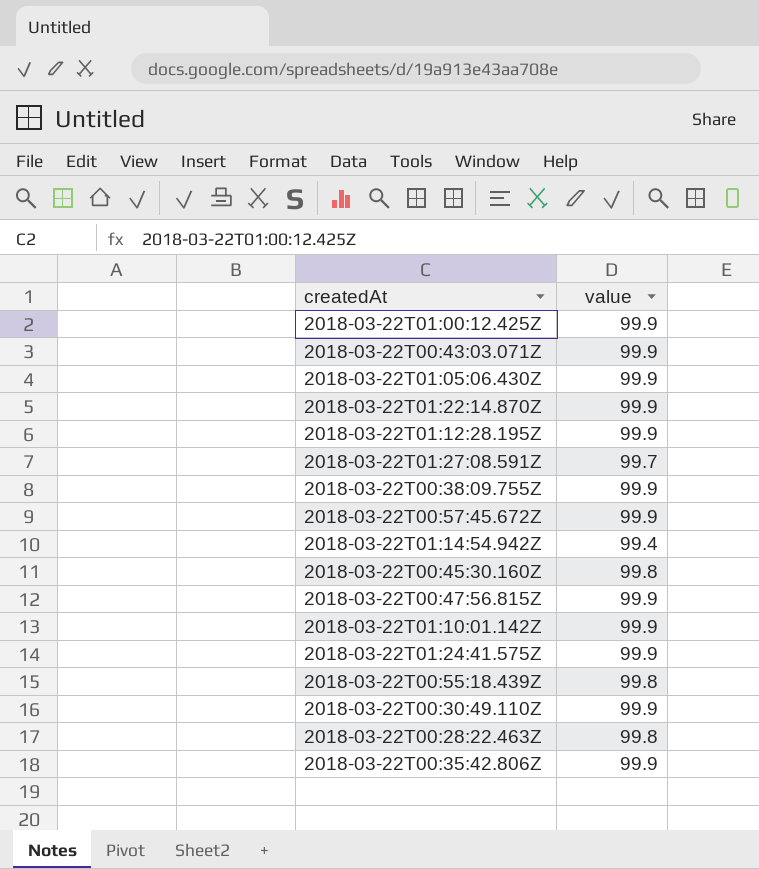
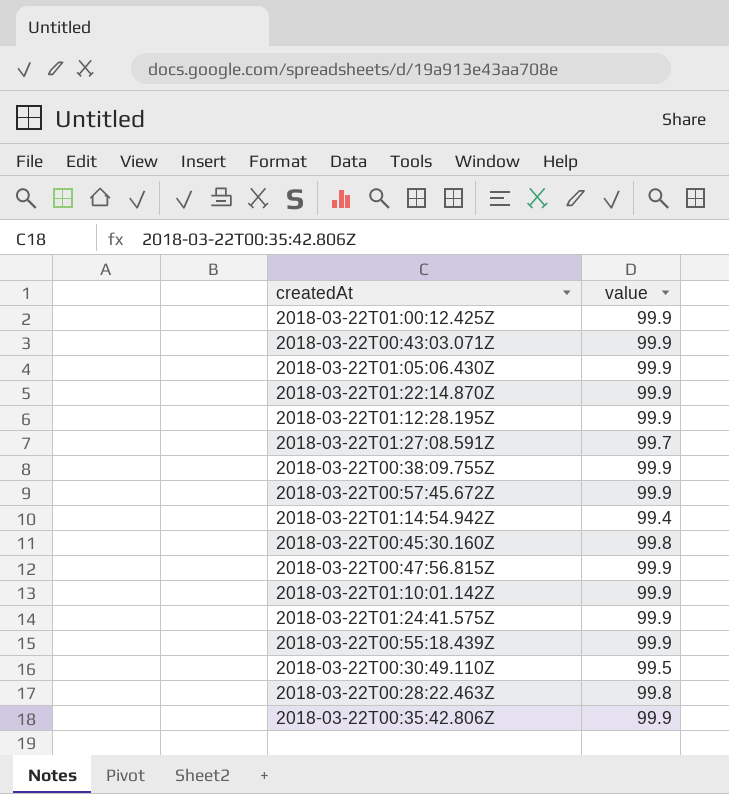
2018-03-22T00:55:18.439Z | value: 99.8 -> 99.9
2018-03-22T00:30:49.110Z | value: 99.9 -> 99.5

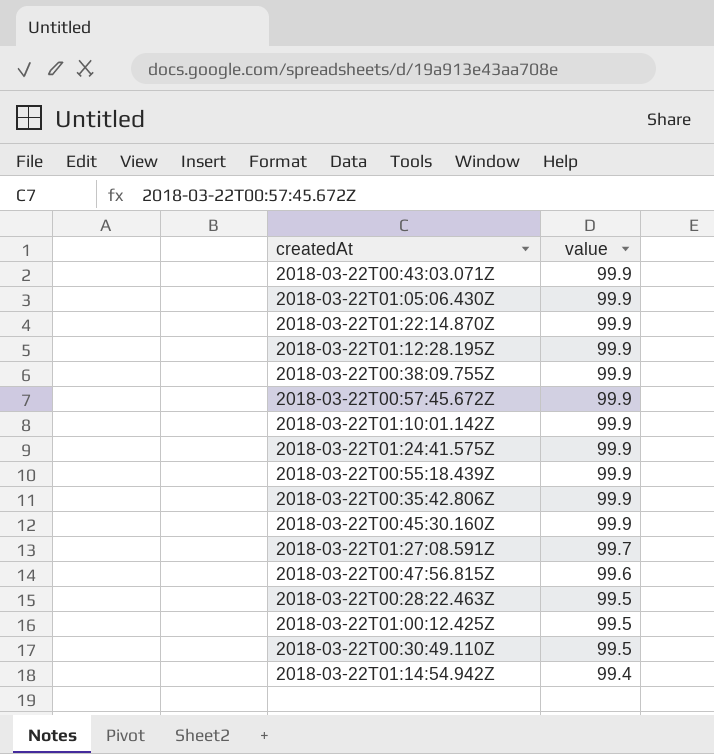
row order: none -> value descending
2018-03-22T00:45:30.160Z | value: 99.8 -> 99.9
2018-03-22T00:47:56.815Z | value: 99.9 -> 99.6
2018-03-22T00:28:22.463Z | value: 99.8 -> 99.5
2018-03-22T01:00:12.425Z | value: 99.9 -> 99.5

